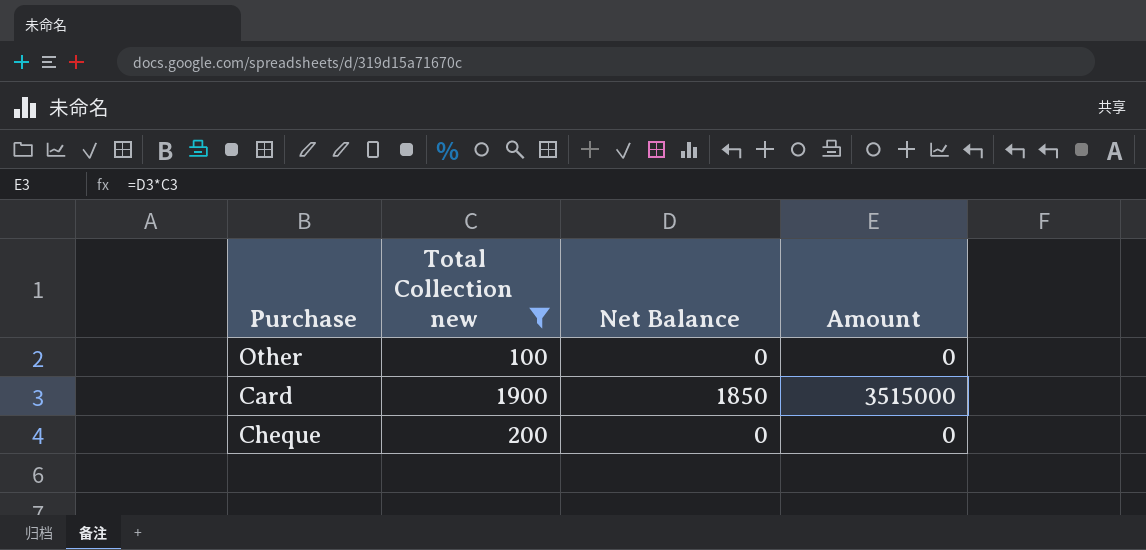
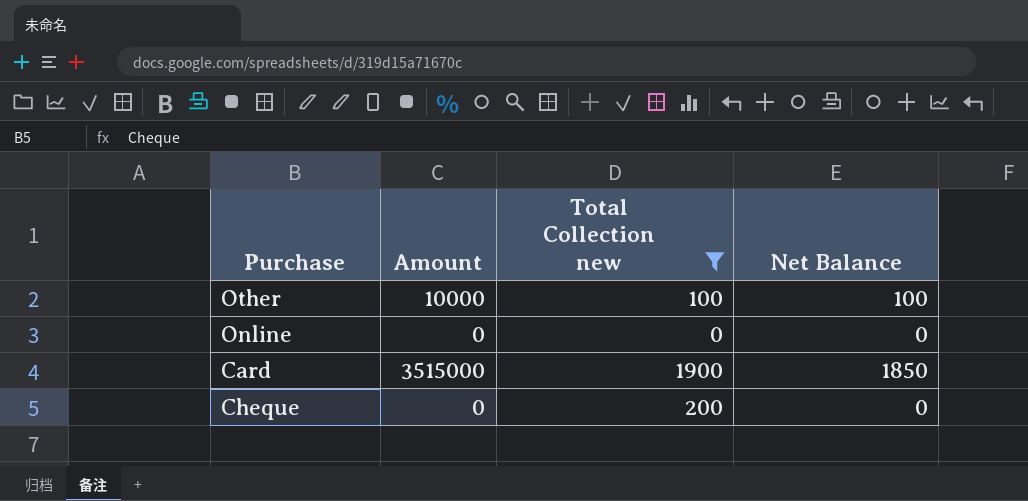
column Amount | position: 4 -> 2
Other | Amount: 0 -> 10000
Other | Net Balance: 0 -> 100
row Online: none -> 0 | 0 | 0

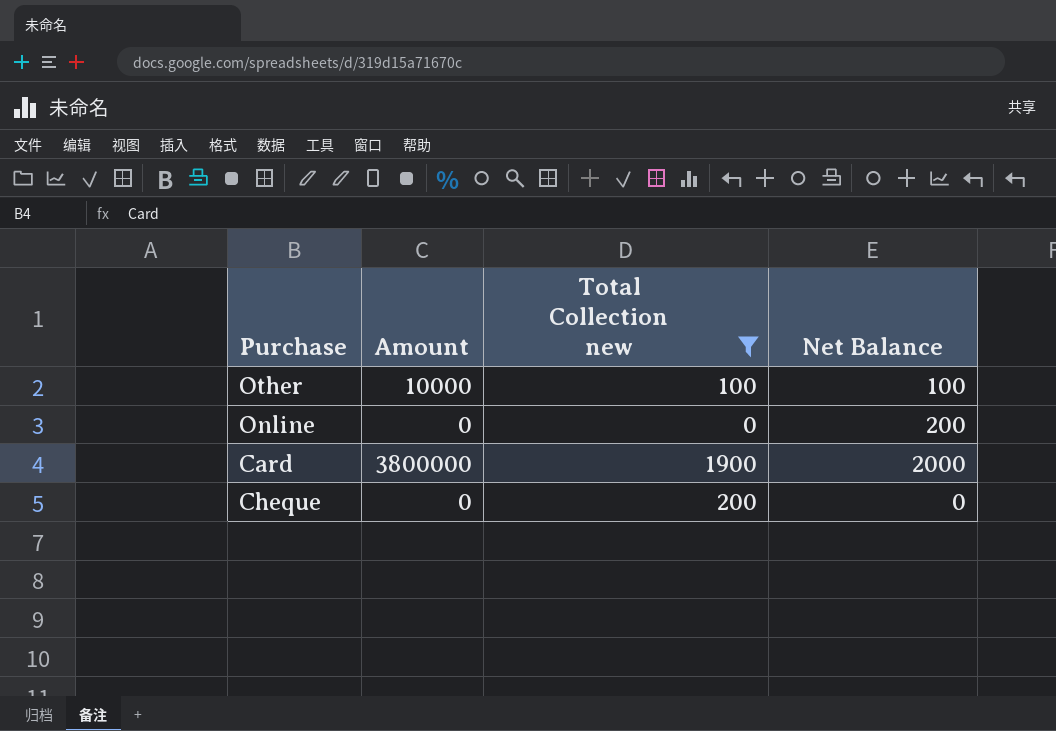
Online | Net Balance: 0 -> 200
Card | Amount: 3515000 -> 3800000
Card | Net Balance: 1850 -> 2000

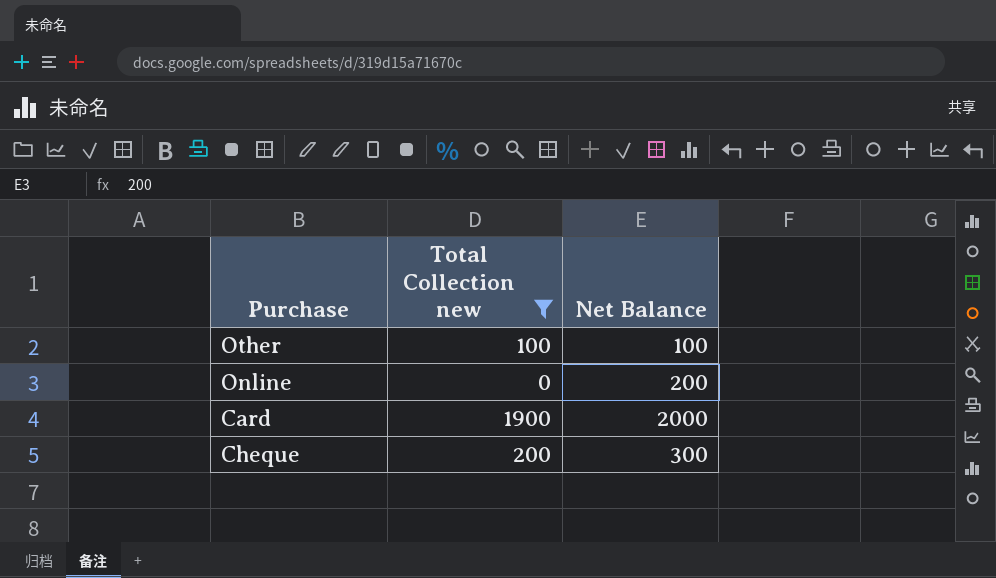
column Amount | formula: [Total Collection new] * [Net Balance] -> none
Cheque | Net Balance: 0 -> 300

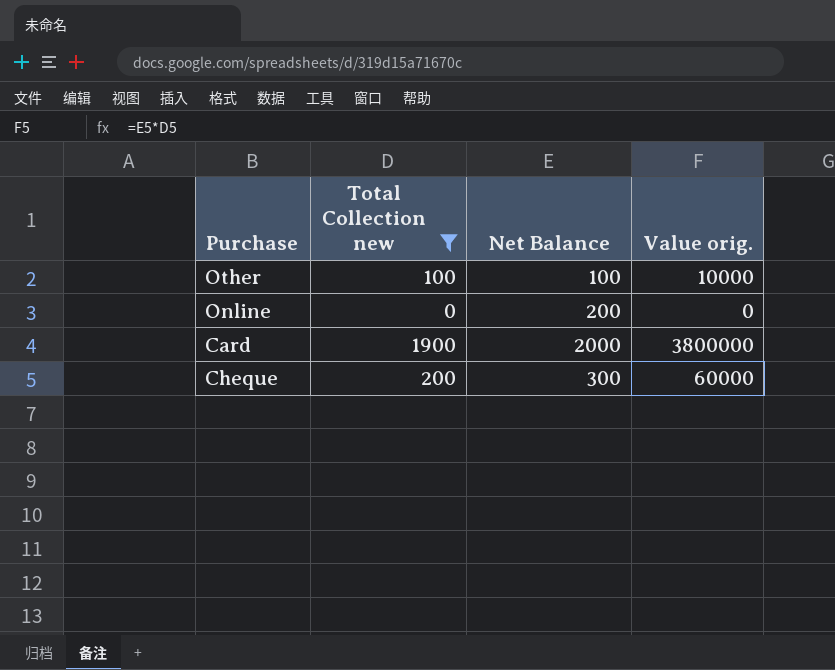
column Value orig. | formula: none -> [Total Collection new] * [Net Balance]

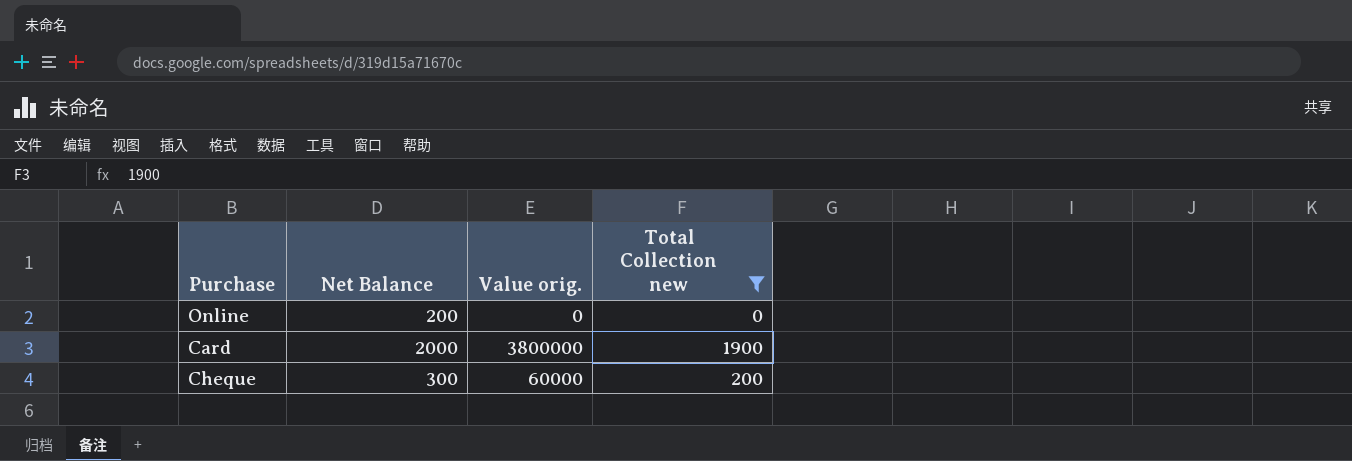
column Total Collection new | position: 2 -> 4
row Other: 100 | 100 | 10000 -> none

